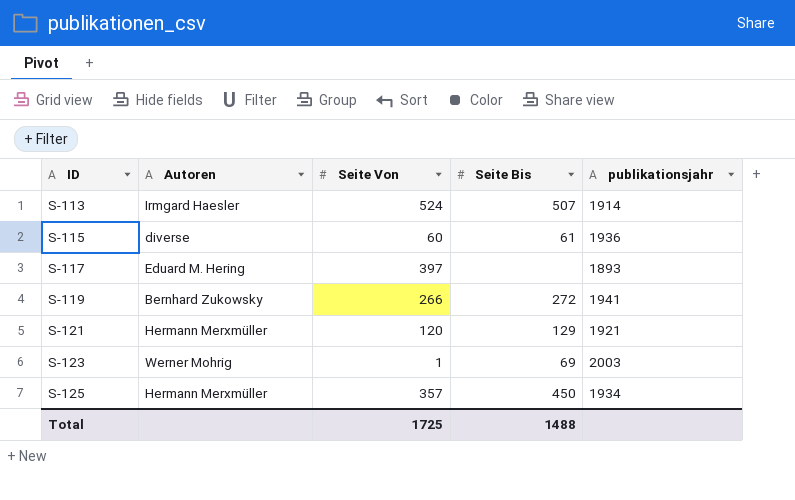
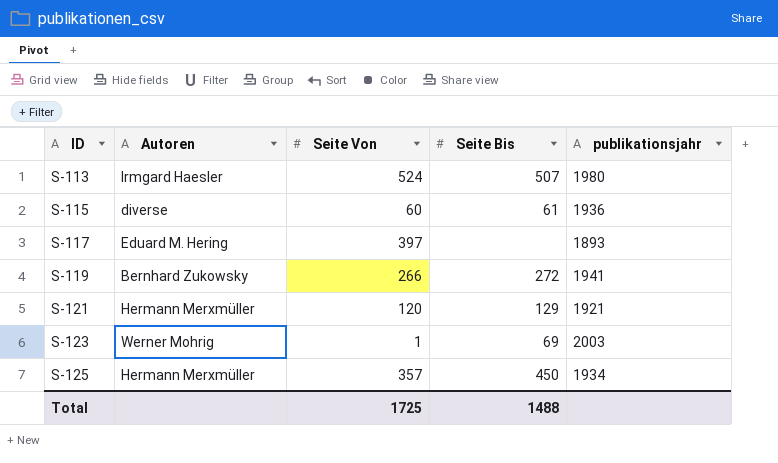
S-113 | publikationsjahr: 1914 -> 1980

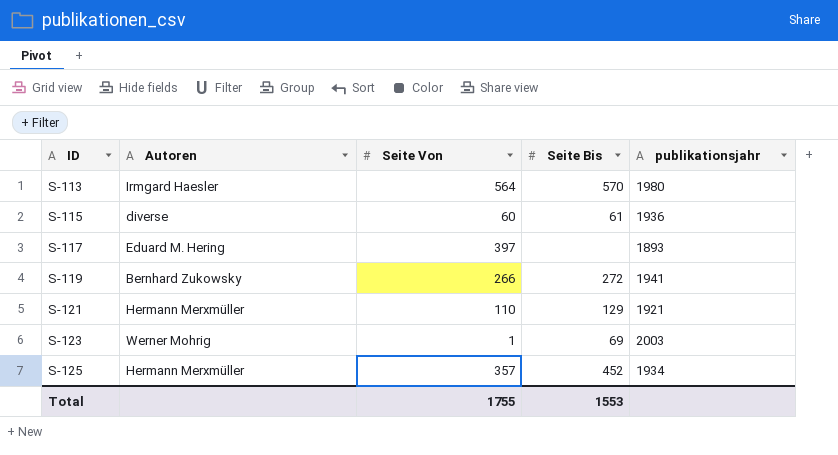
S-113 | Seite Von: 524 -> 564
S-113 | Seite Bis: 507 -> 570
S-121 | Seite Von: 120 -> 110
S-125 | Seite Bis: 450 -> 452
Total | Seite Von: 1725 -> 1755
Total | Seite Bis: 1488 -> 1553

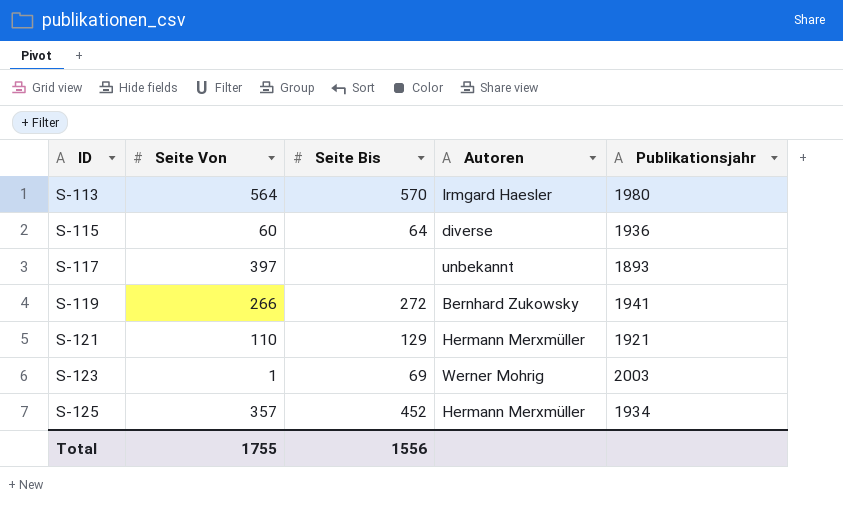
column Autoren | position: 2 -> 4
column name: publikationsjahr -> Publikationsjahr
S-115 | Seite Bis: 61 -> 64
S-117 | Autoren: Eduard M. Hering -> unbekannt
Total | Seite Bis: 1553 -> 1556

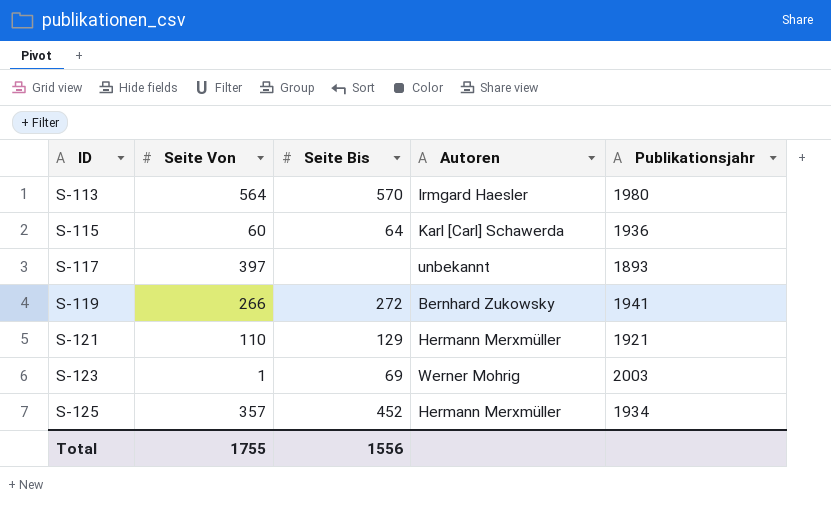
S-115 | Autoren: diverse -> Karl [Carl] Schawerda

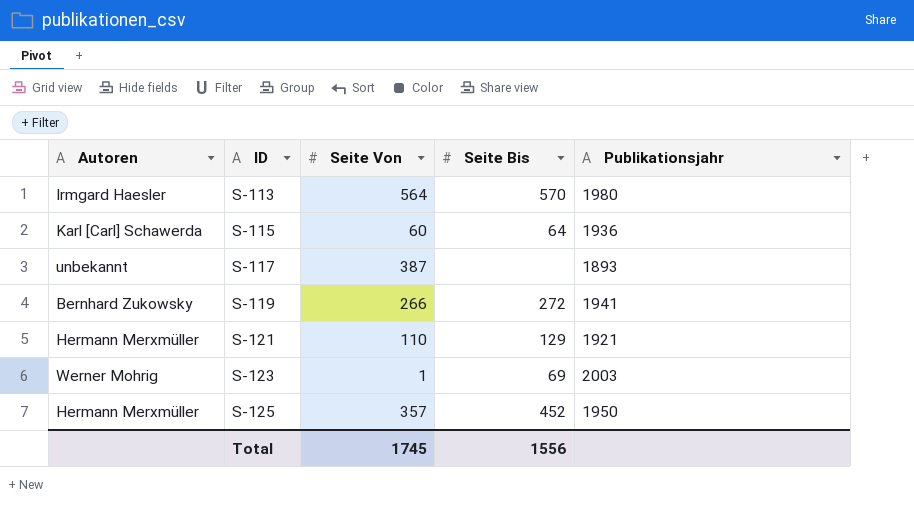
column Autoren | position: 4 -> 1
S-117 | Seite Von: 397 -> 387
S-125 | Publikationsjahr: 1934 -> 1950
Total | Seite Von: 1755 -> 1745

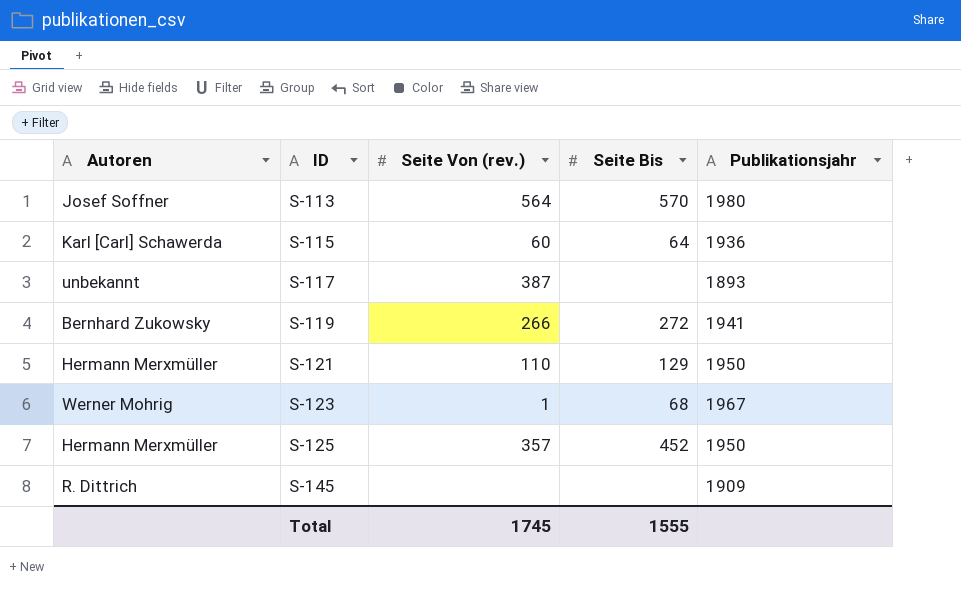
column name: Seite Von -> Seite Von (rev.)
S-113 | Autoren: Irmgard Haesler -> Josef Soffner
S-121 | Publikationsjahr: 1921 -> 1950
S-123 | Seite Bis: 69 -> 68
S-123 | Publikationsjahr: 2003 -> 1967
row S-145: none -> R. Dittrich | none | none | 1909
Total | Seite Bis: 1556 -> 1555

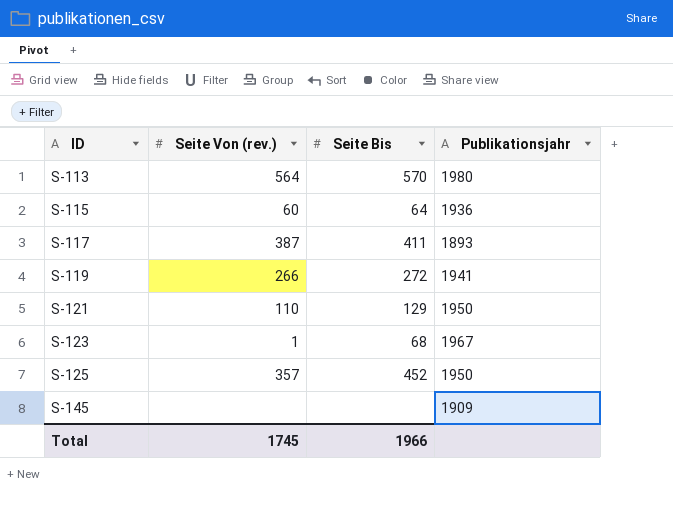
column Autoren | position: 1 -> none
S-117 | Seite Bis: none -> 411
Total | Seite Bis: 1555 -> 1966

